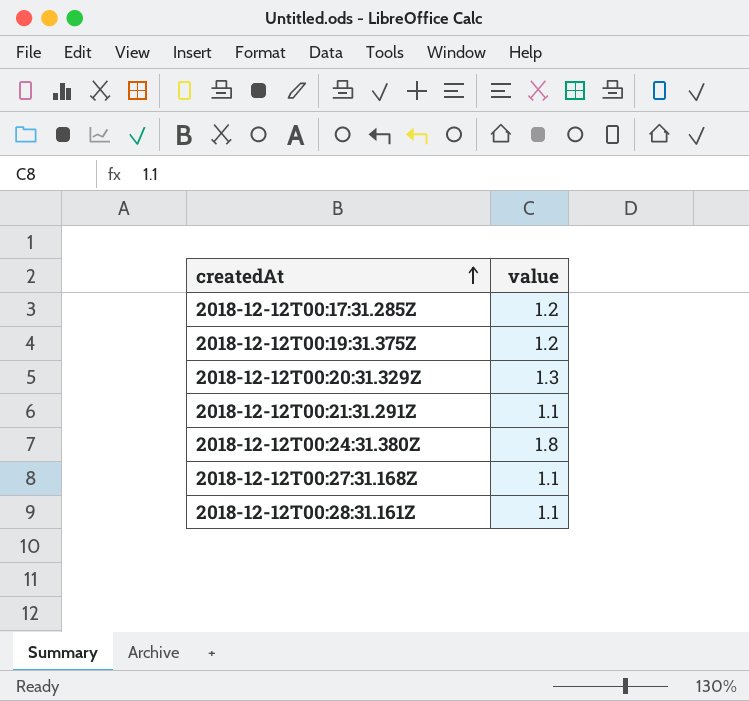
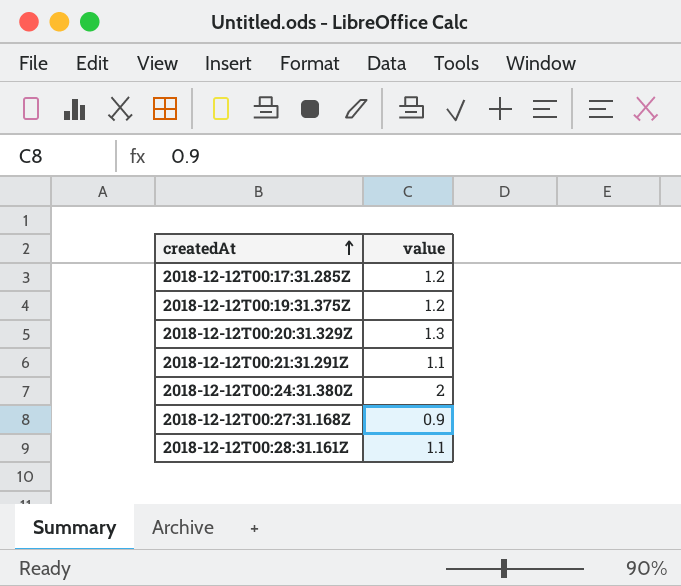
2018-12-12T00:24:31.380Z | value: 1.8 -> 2
2018-12-12T00:27:31.168Z | value: 1.1 -> 0.9

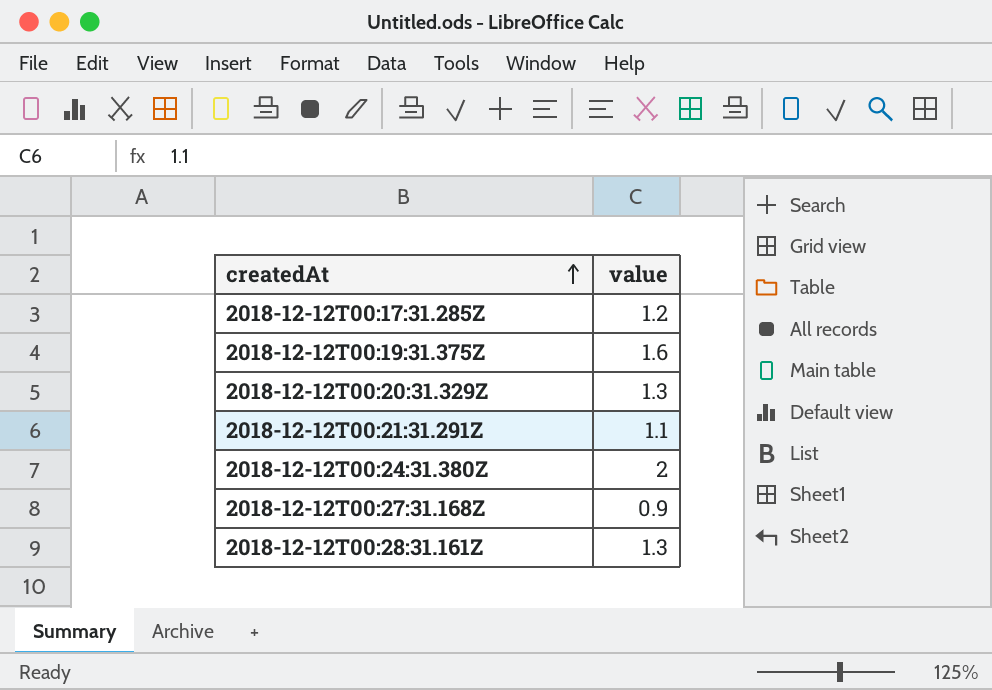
2018-12-12T00:19:31.375Z | value: 1.2 -> 1.6
2018-12-12T00:28:31.161Z | value: 1.1 -> 1.3

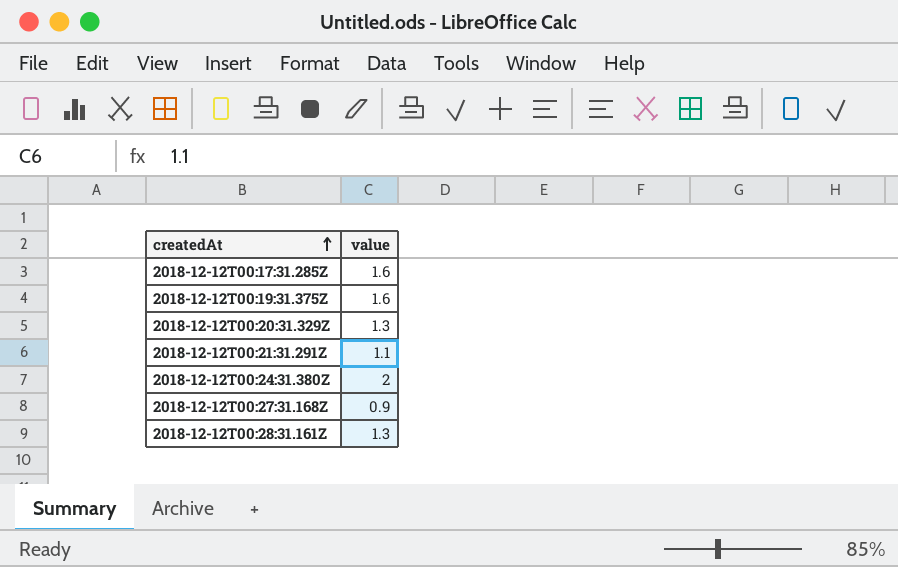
2018-12-12T00:17:31.285Z | value: 1.2 -> 1.6

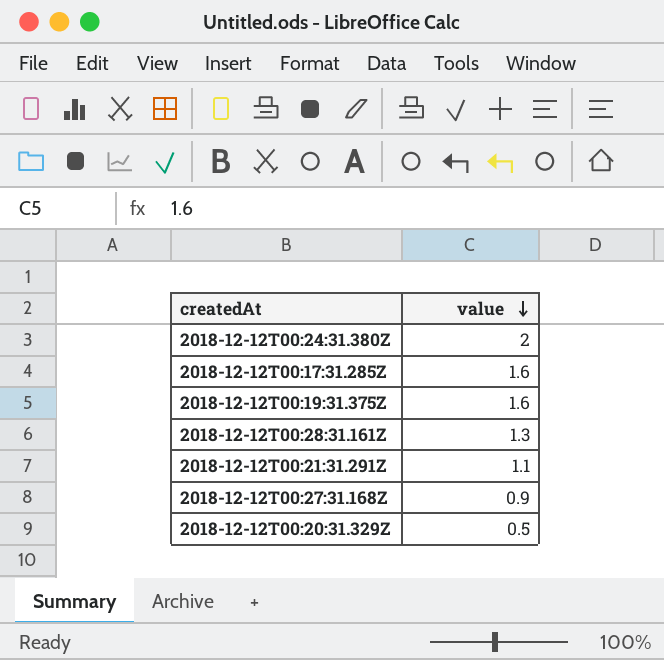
row order: createdAt ascending -> value descending
2018-12-12T00:20:31.329Z | value: 1.3 -> 0.5

